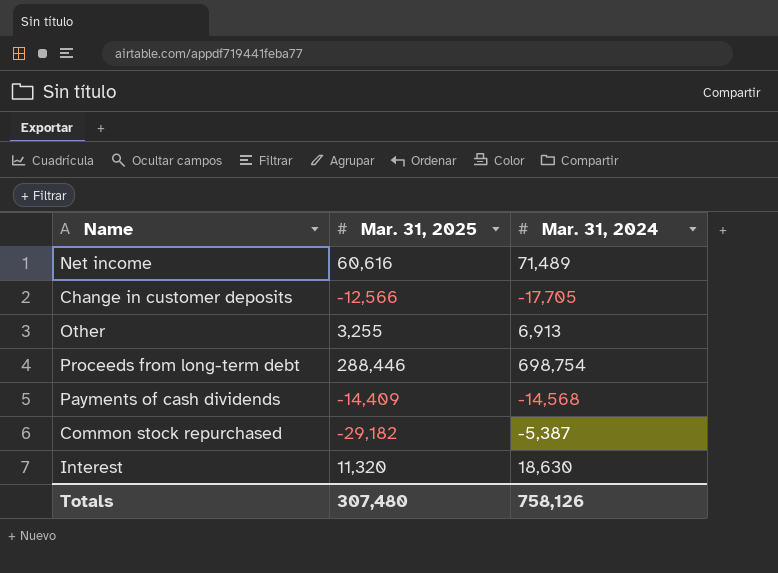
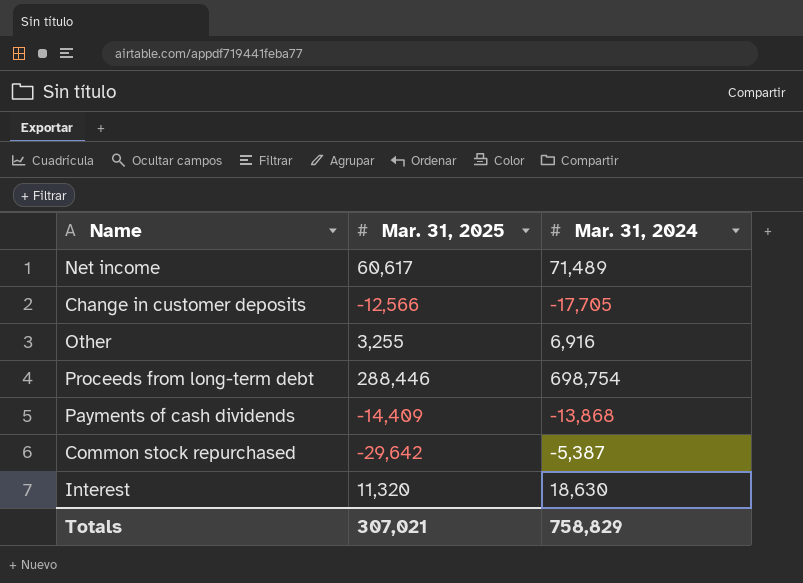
Net income | Mar. 31, 2025: 60,616 -> 60,617
Other | Mar. 31, 2024: 6,913 -> 6,916
Payments of cash dividends | Mar. 31, 2024: -14,568 -> -13,868
Common stock repurchased | Mar. 31, 2025: -29,182 -> -29,642
Totals | Mar. 31, 2025: 307,480 -> 307,021
Totals | Mar. 31, 2024: 758,126 -> 758,829

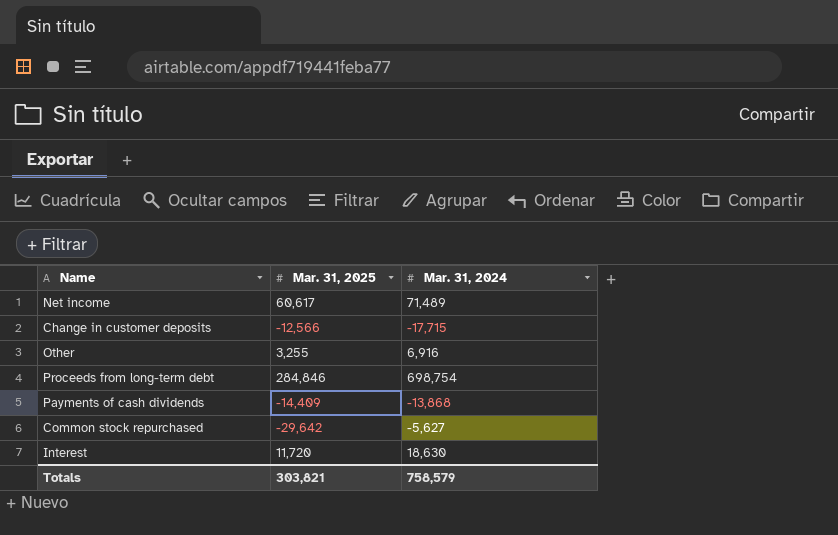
Change in customer deposits | Mar. 31, 2024: -17,705 -> -17,715
Proceeds from long-term debt | Mar. 31, 2025: 288,446 -> 284,846
Common stock repurchased | Mar. 31, 2024: -5,387 -> -5,627
Interest | Mar. 31, 2025: 11,320 -> 11,720
Totals | Mar. 31, 2025: 307,021 -> 303,821
Totals | Mar. 31, 2024: 758,829 -> 758,579

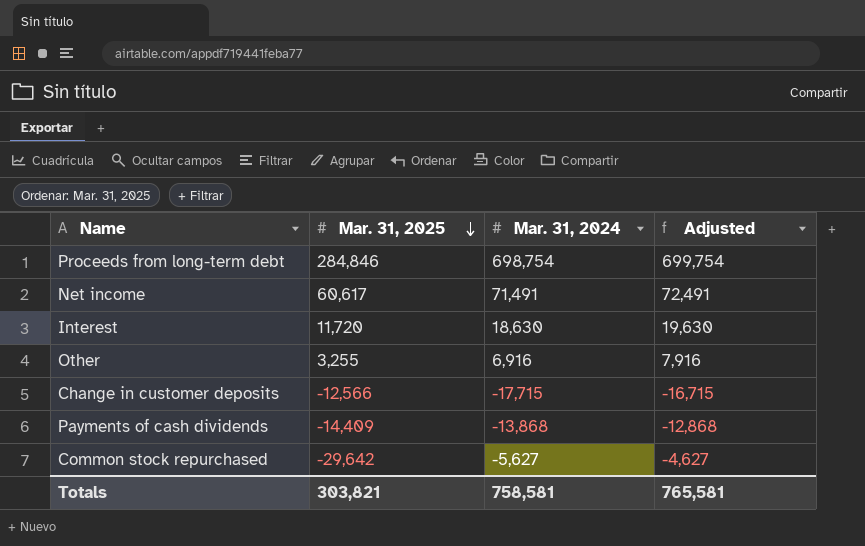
row order: none -> Mar. 31, 2025 descending
column Adjusted | formula: none -> [Mar. 31, 2024] + 1000
Net income | Mar. 31, 2024: 71,489 -> 71,491
Totals | Mar. 31, 2024: 758,579 -> 758,581

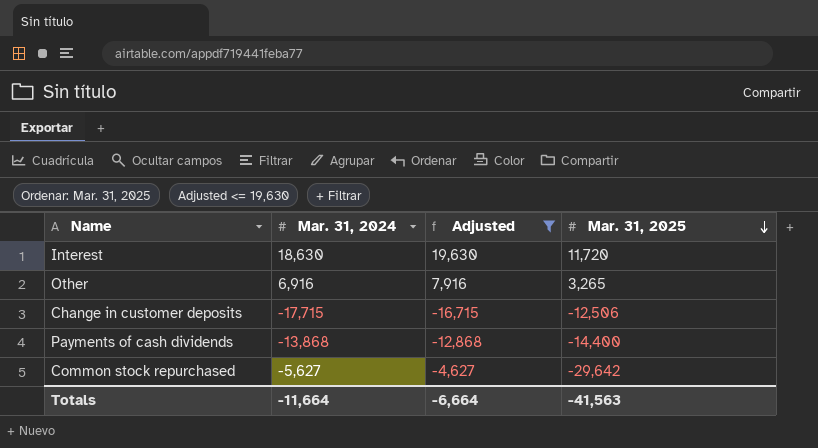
filter: none -> Adjusted <= 19,630
column Mar. 31, 2025 | position: 2 -> 4
Other | Mar. 31, 2025: 3,255 -> 3,265
Change in customer deposits | Mar. 31, 2025: -12,566 -> -12,506
Payments of cash dividends | Mar. 31, 2025: -14,409 -> -14,400
Totals | Mar. 31, 2024: 758,581 -> -11,664
Totals | Adjusted: 765,581 -> -6,664
Totals | Mar. 31, 2025: 303,821 -> -41,563

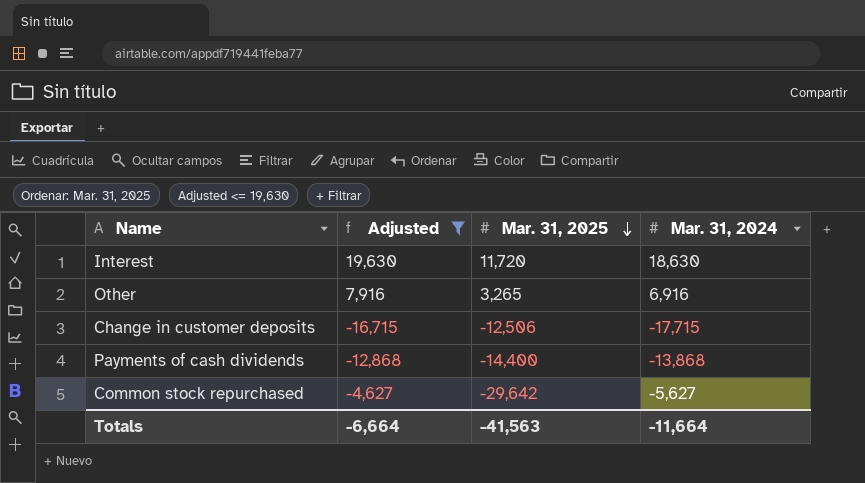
column Mar. 31, 2024 | position: 2 -> 4

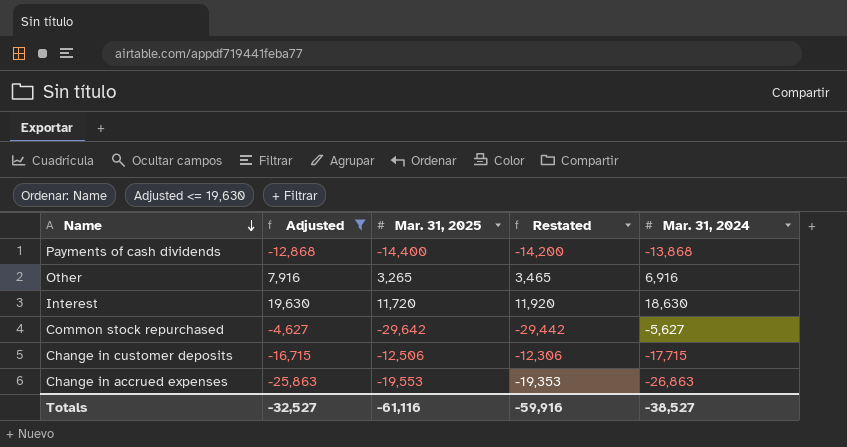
row order: Mar. 31, 2025 descending -> Name descending
column Restated | formula: none -> [Mar. 31, 2025] + 200
row Change in accrued expenses: none -> -25,863 | -19,553 | -19,353 | -26,863
Totals | Adjusted: -6,664 -> -32,527
Totals | Mar. 31, 2025: -41,563 -> -61,116
Totals | Mar. 31, 2024: -11,664 -> -38,527

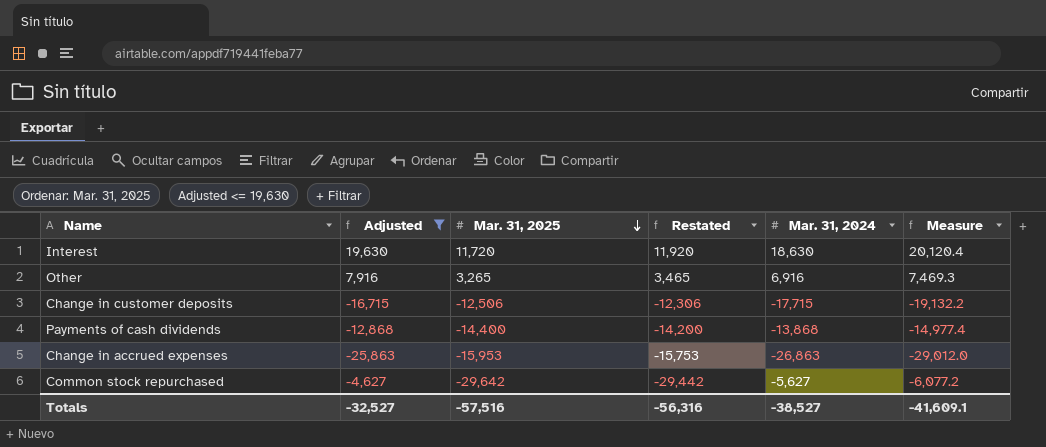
row order: Name descending -> Mar. 31, 2025 descending
column Measure | formula: none -> [Mar. 31, 2024] * 1.08
Change in accrued expenses | Mar. 31, 2025: -19,553 -> -15,953
Change in accrued expenses | Restated: -19,353 -> -15,753
Totals | Mar. 31, 2025: -61,116 -> -57,516
Totals | Restated: -59,916 -> -56,316

